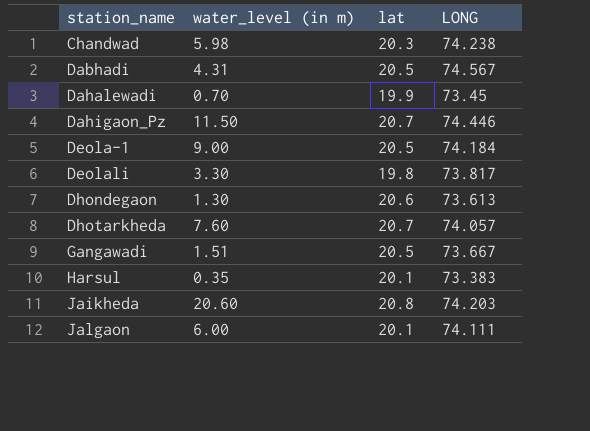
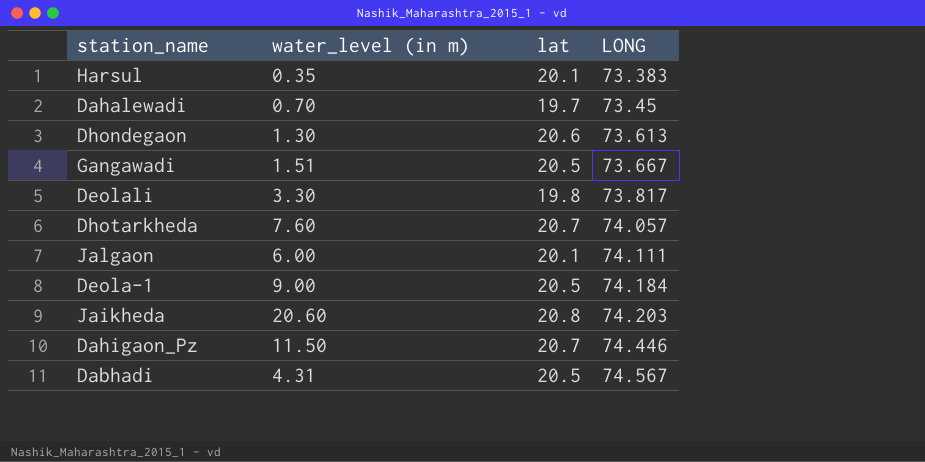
row order: station_name ascending -> LONG ascending
row Chandwad: 5.98 | 20.3 | 74.238 -> none
Dahalewadi | lat: 19.9 -> 19.7

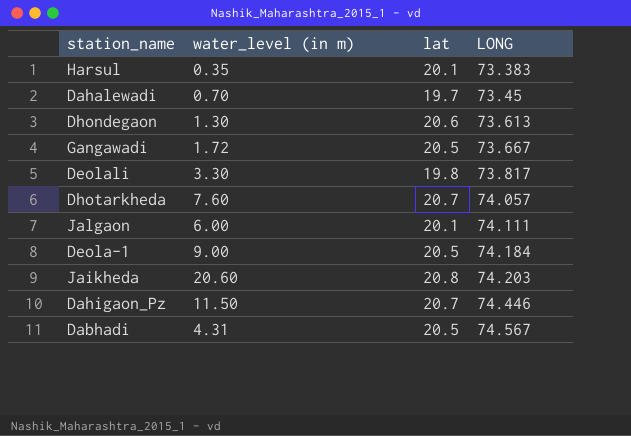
Gangawadi | water_level (in m): 1.51 -> 1.72

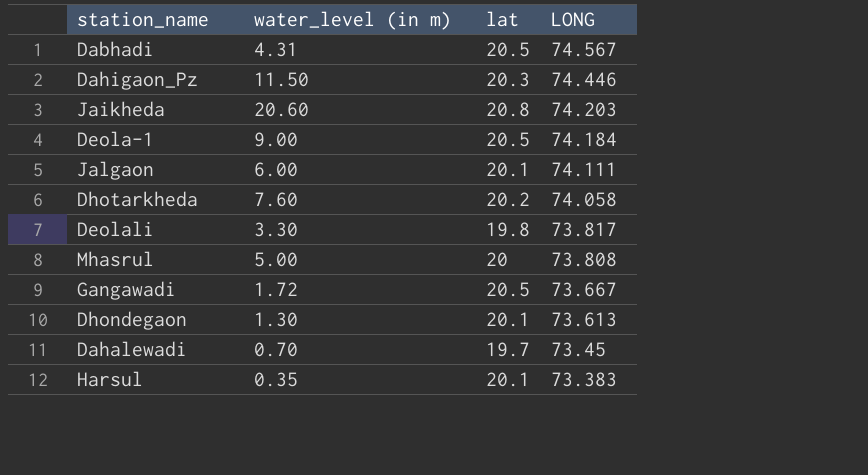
row order: LONG ascending -> LONG descending
Dahigaon_Pz | lat: 20.7 -> 20.3
Dhotarkheda | lat: 20.7 -> 20.2
Dhotarkheda | LONG: 74.057 -> 74.058
row Mhasrul: none -> 5.00 | 20 | 73.808
Dhondegaon | lat: 20.6 -> 20.1

